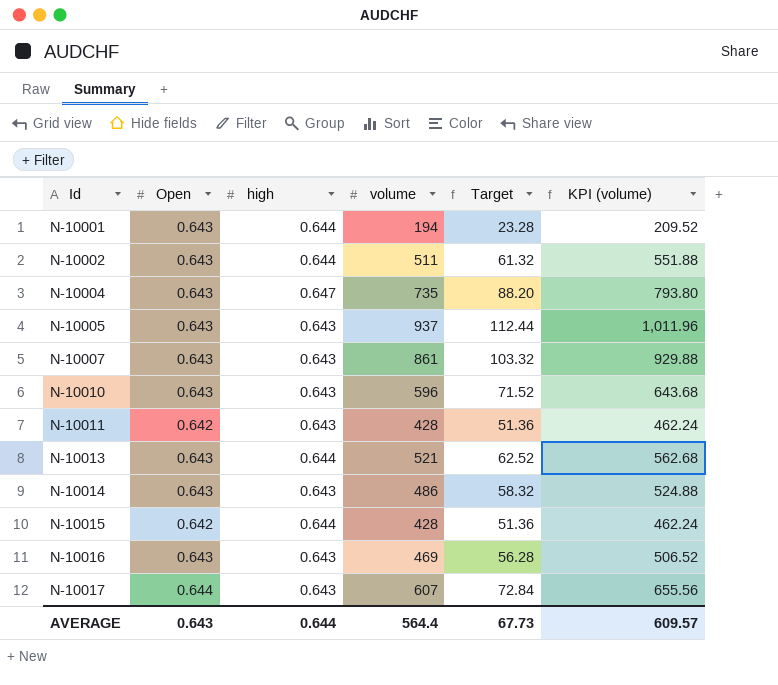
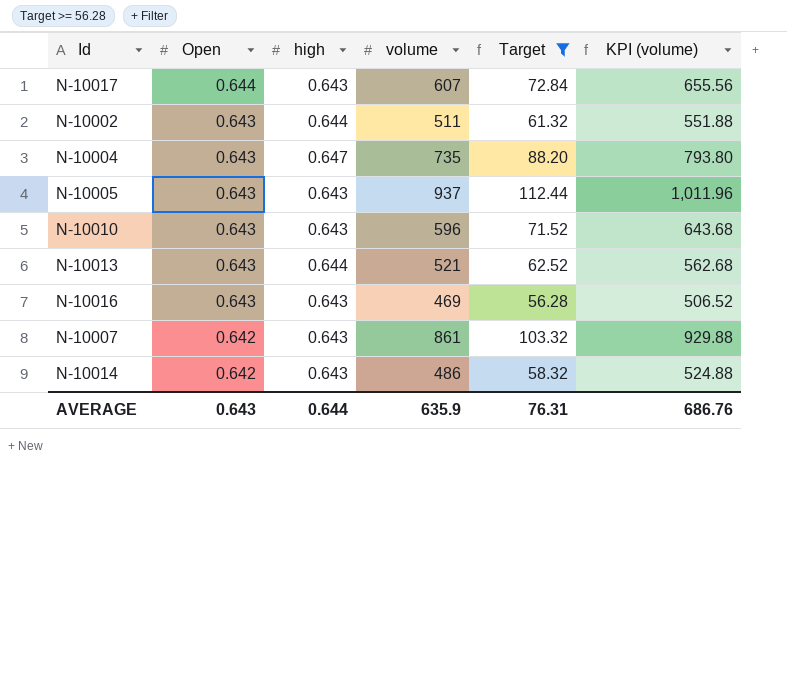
filter: none -> Target >= 56.28
row order: Id ascending -> Open descending
N-10007 | Open: 0.643 -> 0.642
N-10014 | Open: 0.643 -> 0.642
AVERAGE | volume: 564.4 -> 635.9
AVERAGE | Target: 67.73 -> 76.31
AVERAGE | KPI (volume): 609.57 -> 686.76

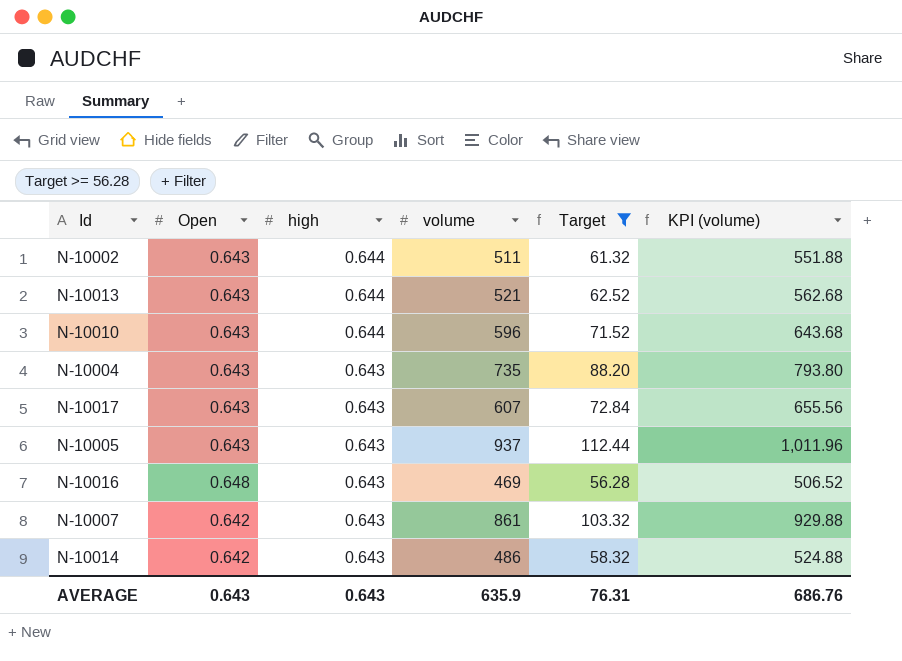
row order: Open descending -> high descending
N-10010 | high: 0.643 -> 0.644
N-10004 | high: 0.647 -> 0.643
N-10017 | Open: 0.644 -> 0.643
N-10016 | Open: 0.643 -> 0.648
AVERAGE | high: 0.644 -> 0.643

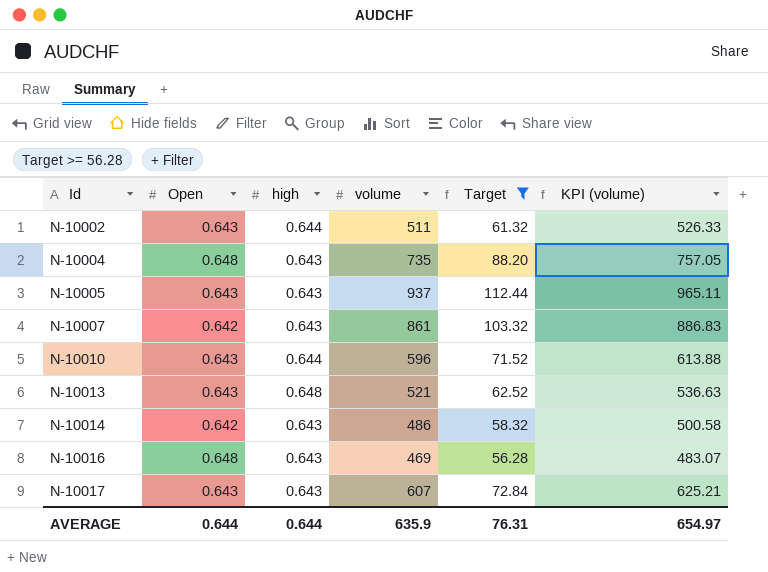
row order: high descending -> Id ascending
column KPI (volume) | formula: [volume] * 1.08 -> [volume] * 1.03
N-10004 | Open: 0.643 -> 0.648
N-10013 | high: 0.644 -> 0.648
AVERAGE | Open: 0.643 -> 0.644
AVERAGE | high: 0.643 -> 0.644
AVERAGE | KPI (volume): 686.76 -> 654.97

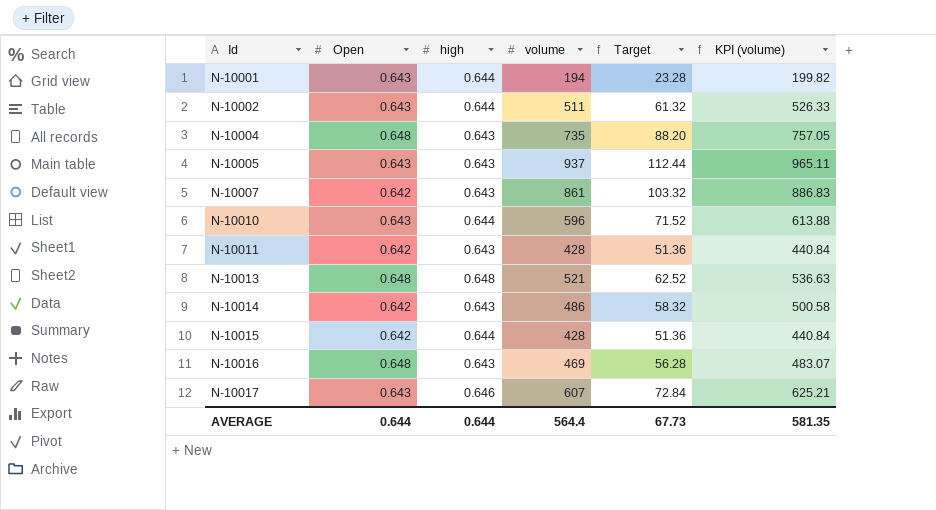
filter: Target >= 56.28 -> none
N-10013 | Open: 0.643 -> 0.648
N-10017 | high: 0.643 -> 0.646
AVERAGE | volume: 635.9 -> 564.4
AVERAGE | Target: 76.31 -> 67.73
AVERAGE | KPI (volume): 654.97 -> 581.35

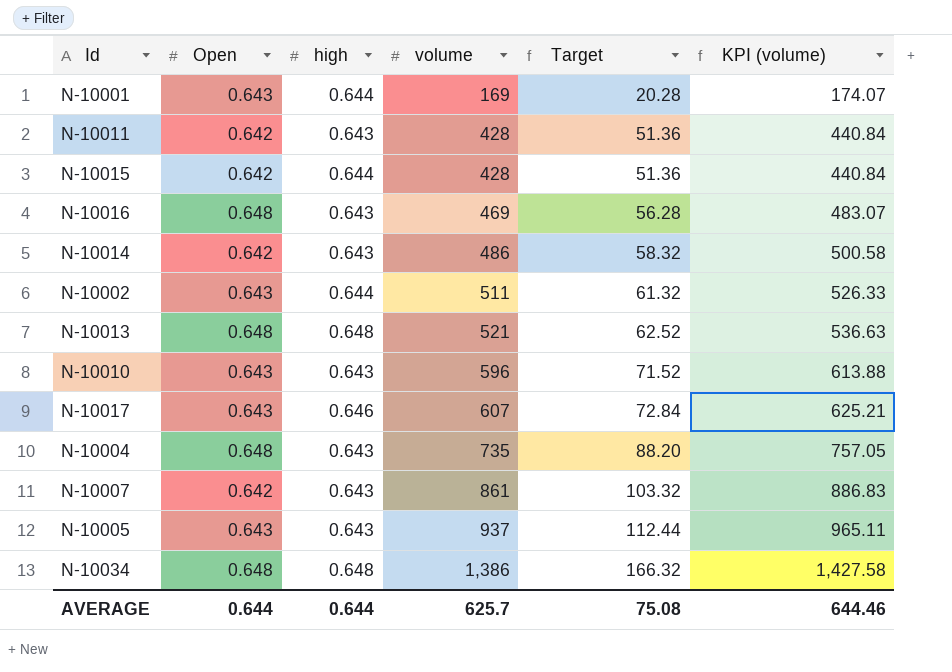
row order: Id ascending -> volume ascending
N-10001 | volume: 194 -> 169
N-10001 | Target: 23.28 -> 20.28
N-10001 | KPI (volume): 199.82 -> 174.07
N-10010 | high: 0.644 -> 0.643
row N-10034: none -> 0.648 | 0.648 | 1,386 | 166.32 | 1,427.58
AVERAGE | volume: 564.4 -> 625.7
AVERAGE | Target: 67.73 -> 75.08
AVERAGE | KPI (volume): 581.35 -> 644.46

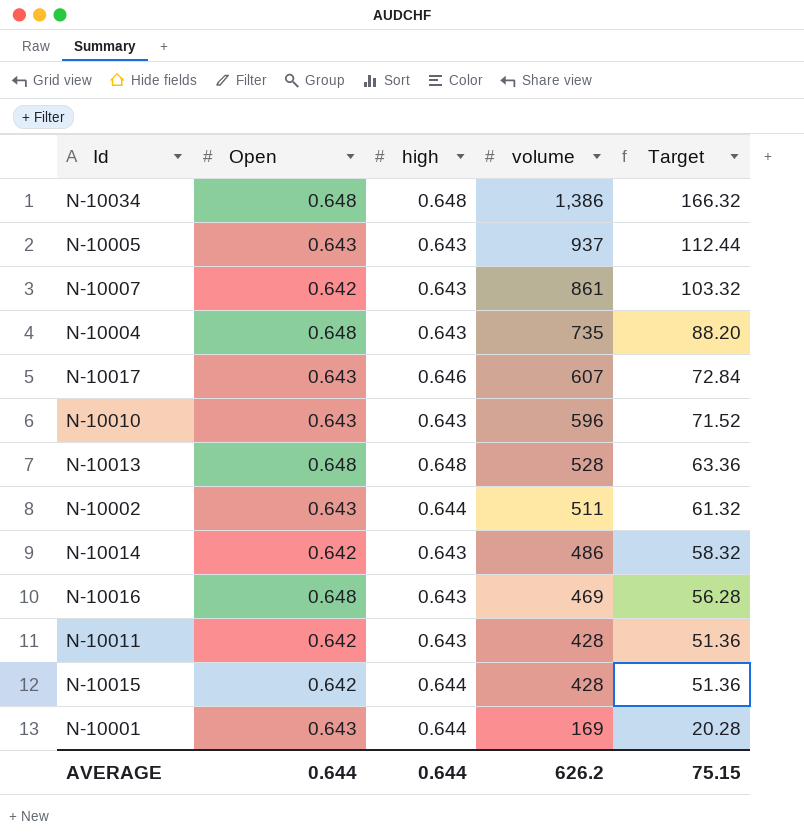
row order: volume ascending -> volume descending
column KPI (volume) | formula: [volume] * 1.03 -> none
N-10013 | volume: 521 -> 528
N-10013 | Target: 62.52 -> 63.36
AVERAGE | volume: 625.7 -> 626.2
AVERAGE | Target: 75.08 -> 75.15

